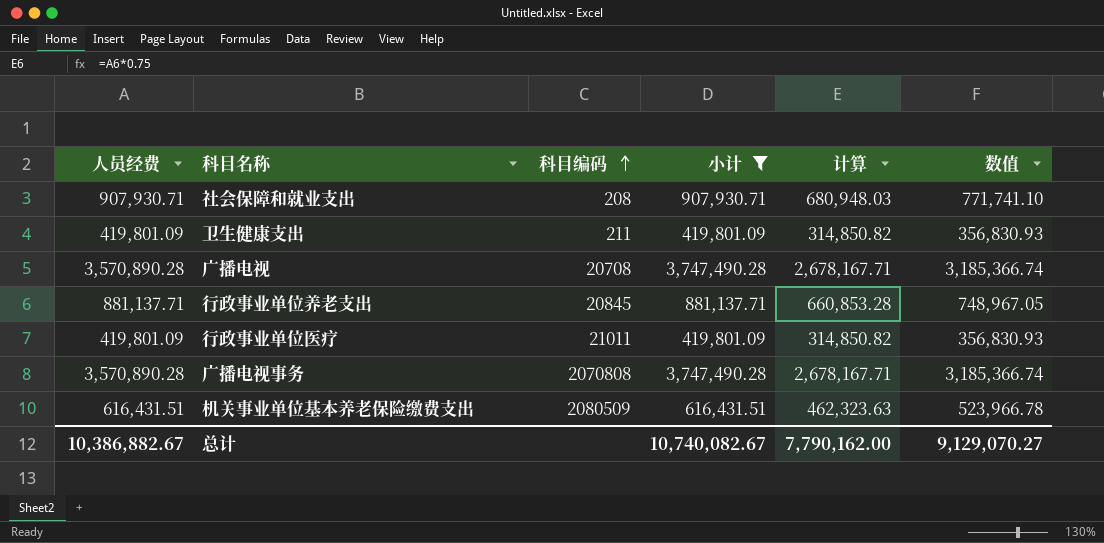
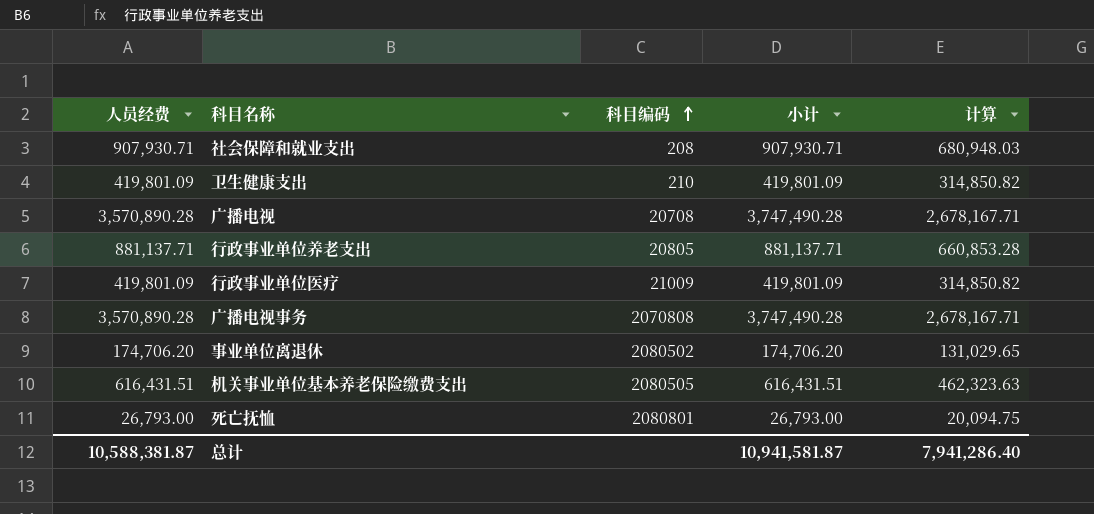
filter: 小计 >= 419,801.09 -> none
column 数值 | formula: [小计] * 0.85 -> none
卫生健康支出 | 科目编码: 211 -> 210
行政事业单位养老支出 | 科目编码: 20845 -> 20805
行政事业单位医疗 | 科目编码: 21011 -> 21009
机关事业单位基本养老保险缴费支出 | 科目编码: 2080509 -> 2080505
总计 | 人员经费: 10,386,882.67 -> 10,588,381.87
总计 | 小计: 10,740,082.67 -> 10,941,581.87
总计 | 计算: 7,790,162.00 -> 7,941,286.40

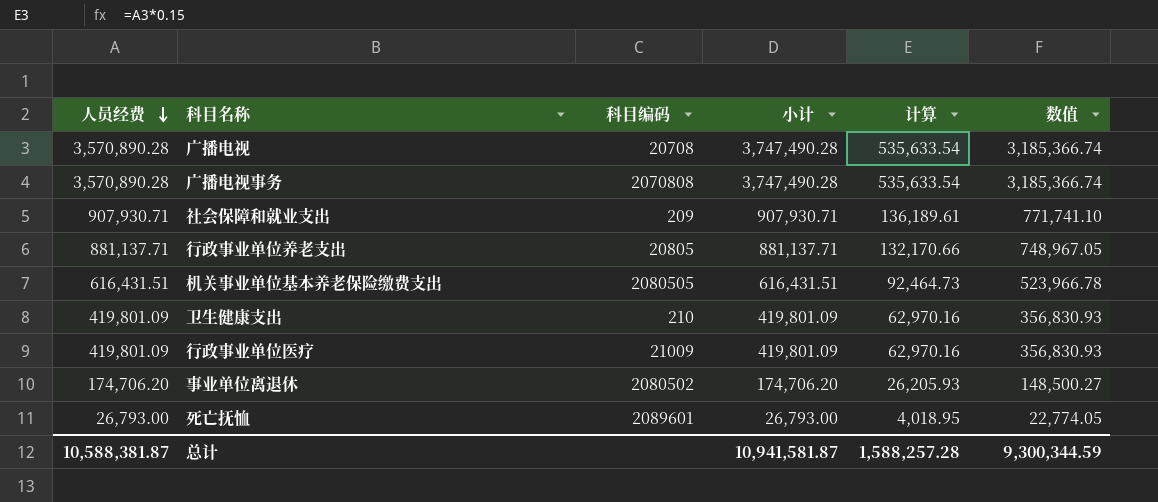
row order: 科目编码 ascending -> 人员经费 descending
column 计算 | formula: [人员经费] * 0.75 -> [人员经费] * 0.15
column 数值 | formula: none -> [小计] * 0.85
社会保障和就业支出 | 科目编码: 208 -> 209
死亡抚恤 | 科目编码: 2080801 -> 2089601
总计 | 计算: 7,941,286.40 -> 1,588,257.28

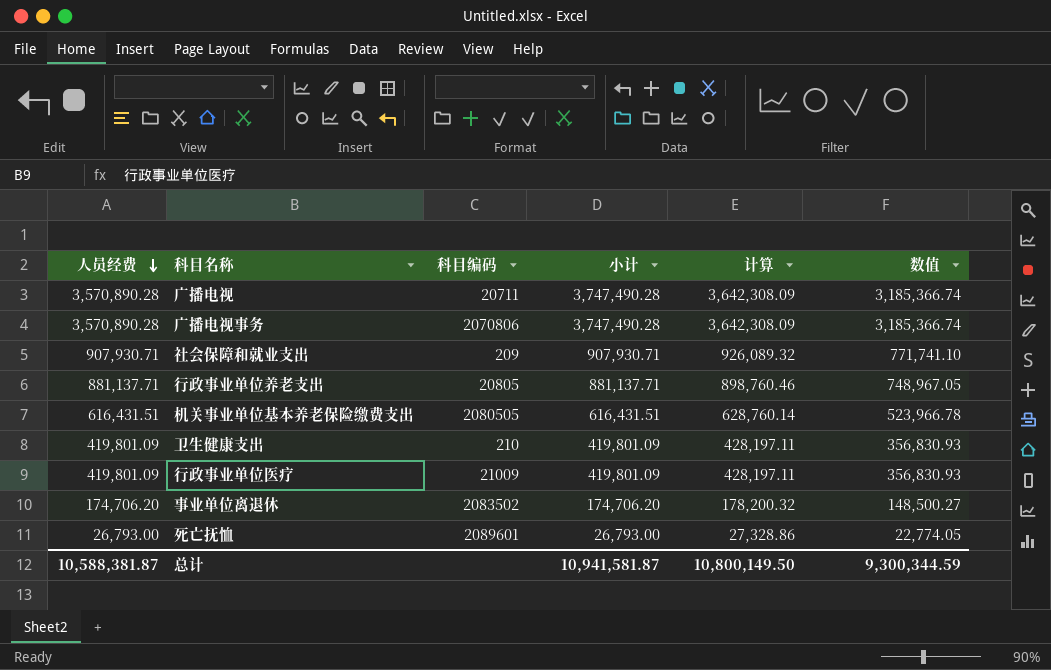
column 计算 | formula: [人员经费] * 0.15 -> [人员经费] * 1.02
广播电视 | 科目编码: 20708 -> 20711
广播电视事务 | 科目编码: 2070808 -> 2070806
事业单位离退休 | 科目编码: 2080502 -> 2083502
总计 | 计算: 1,588,257.28 -> 10,800,149.50

